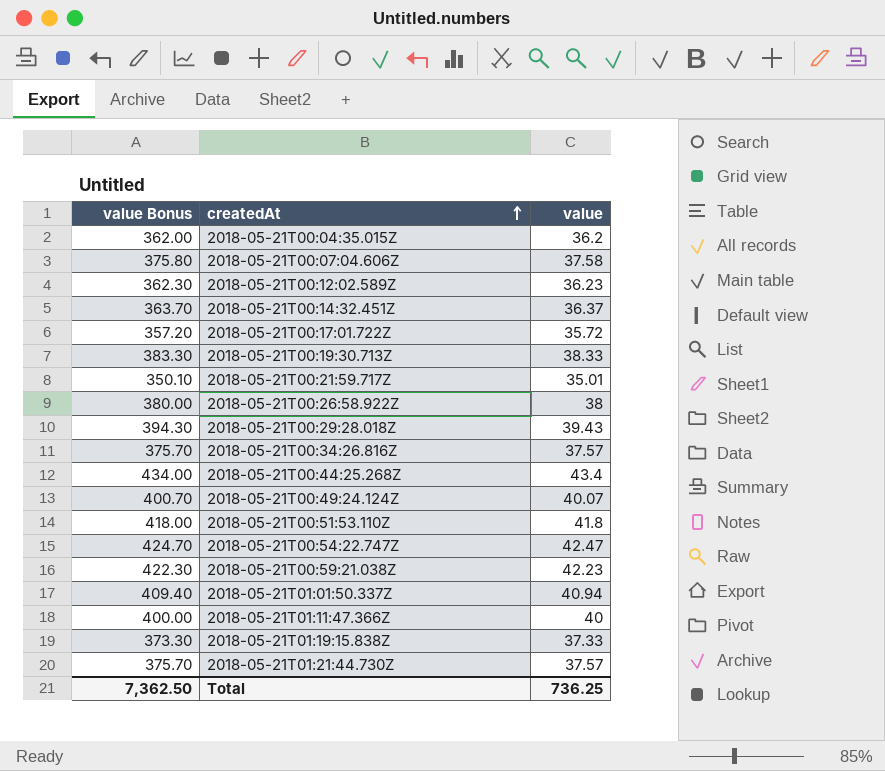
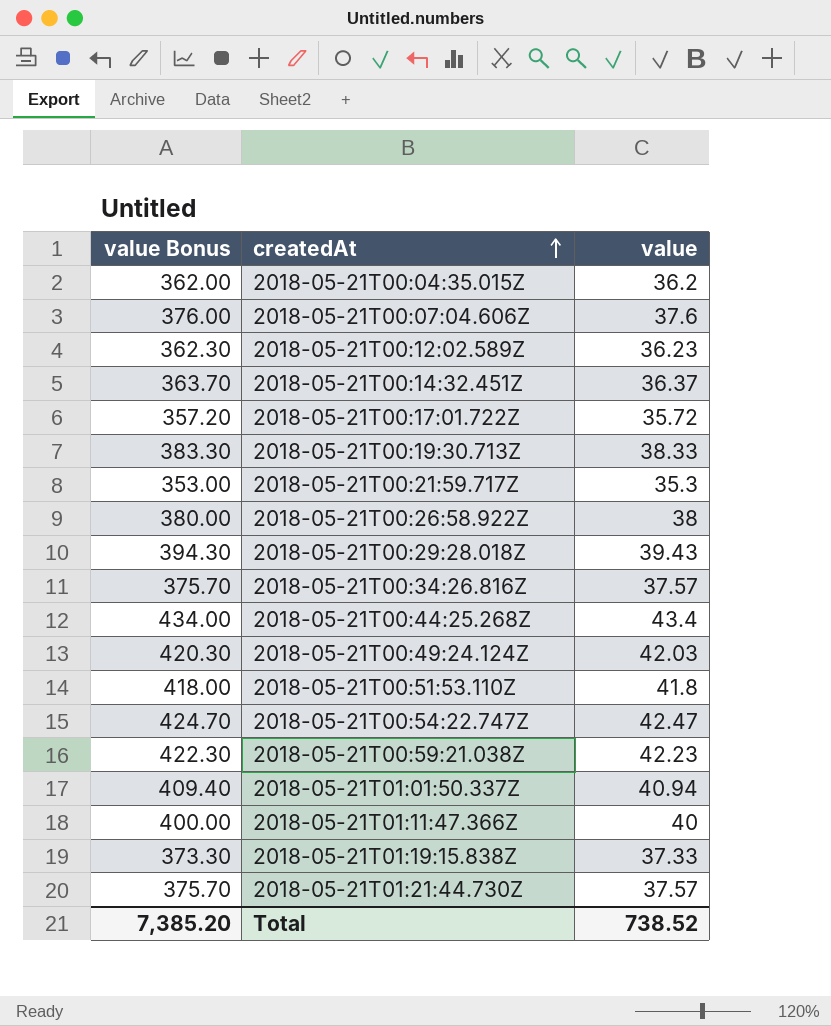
2018-05-21T00:07:04.606Z | value Bonus: 375.80 -> 376.00
2018-05-21T00:07:04.606Z | value: 37.58 -> 37.6
2018-05-21T00:21:59.717Z | value Bonus: 350.10 -> 353.00
2018-05-21T00:21:59.717Z | value: 35.01 -> 35.3
2018-05-21T00:49:24.124Z | value Bonus: 400.70 -> 420.30
2018-05-21T00:49:24.124Z | value: 40.07 -> 42.03
Total | value Bonus: 7,362.50 -> 7,385.20
Total | value: 736.25 -> 738.52

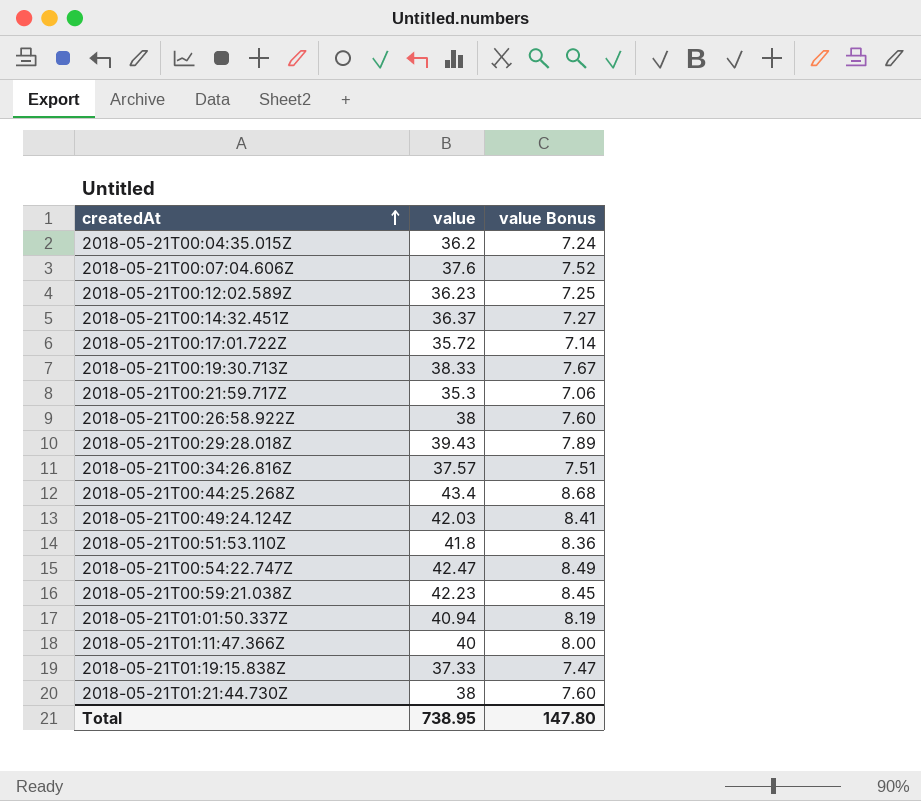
column value Bonus | formula: [value] * 10 -> [value] * 0.2
column value Bonus | position: 1 -> 3
2018-05-21T01:21:44.730Z | value: 37.57 -> 38
Total | value: 738.52 -> 738.95
Total | value Bonus: 7,385.20 -> 147.80

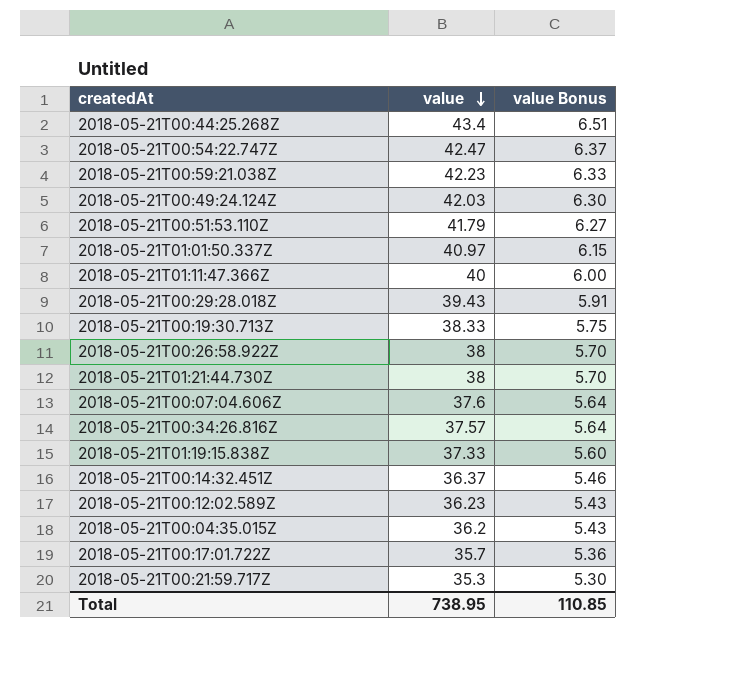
row order: createdAt ascending -> value descending
column value Bonus | formula: [value] * 0.2 -> [value] * 0.15
2018-05-21T00:51:53.110Z | value: 41.8 -> 41.79
2018-05-21T01:01:50.337Z | value: 40.94 -> 40.97
2018-05-21T00:17:01.722Z | value: 35.72 -> 35.7
Total | value Bonus: 147.80 -> 110.85

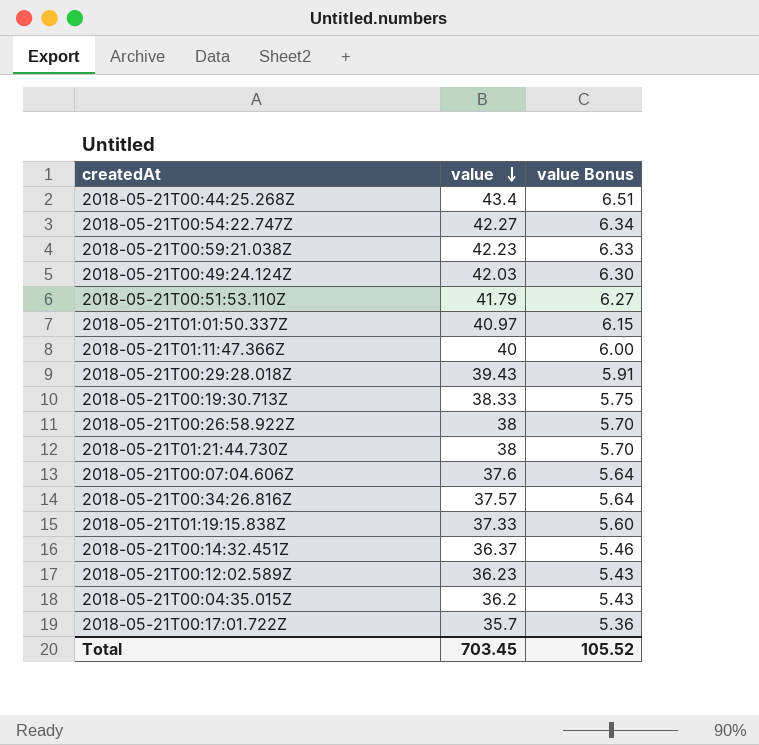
row 2018-05-21T00:21:59.717Z: 35.3 | 5.30 -> none
2018-05-21T00:54:22.747Z | value: 42.47 -> 42.27
2018-05-21T00:54:22.747Z | value Bonus: 6.37 -> 6.34
Total | value: 738.95 -> 703.45
Total | value Bonus: 110.85 -> 105.52

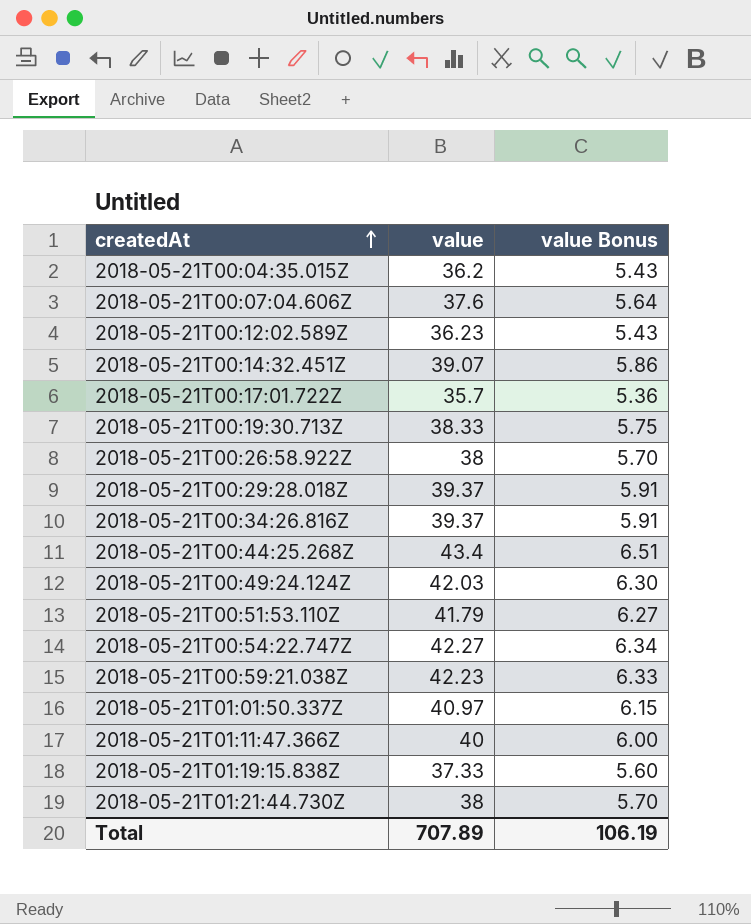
row order: value descending -> createdAt ascending
2018-05-21T00:14:32.451Z | value: 36.37 -> 39.07
2018-05-21T00:14:32.451Z | value Bonus: 5.46 -> 5.86
2018-05-21T00:29:28.018Z | value: 39.43 -> 39.37
2018-05-21T00:34:26.816Z | value: 37.57 -> 39.37
2018-05-21T00:34:26.816Z | value Bonus: 5.64 -> 5.91
Total | value: 703.45 -> 707.89
Total | value Bonus: 105.52 -> 106.19

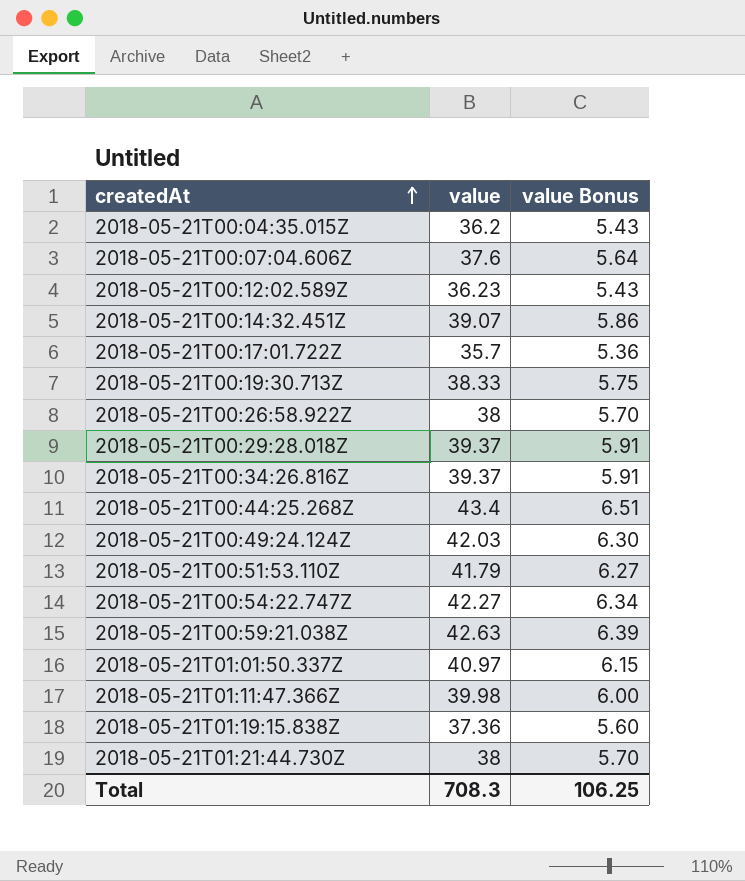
2018-05-21T00:59:21.038Z | value: 42.23 -> 42.63
2018-05-21T00:59:21.038Z | value Bonus: 6.33 -> 6.39
2018-05-21T01:11:47.366Z | value: 40 -> 39.98
2018-05-21T01:19:15.838Z | value: 37.33 -> 37.36
Total | value: 707.89 -> 708.3
Total | value Bonus: 106.19 -> 106.25

